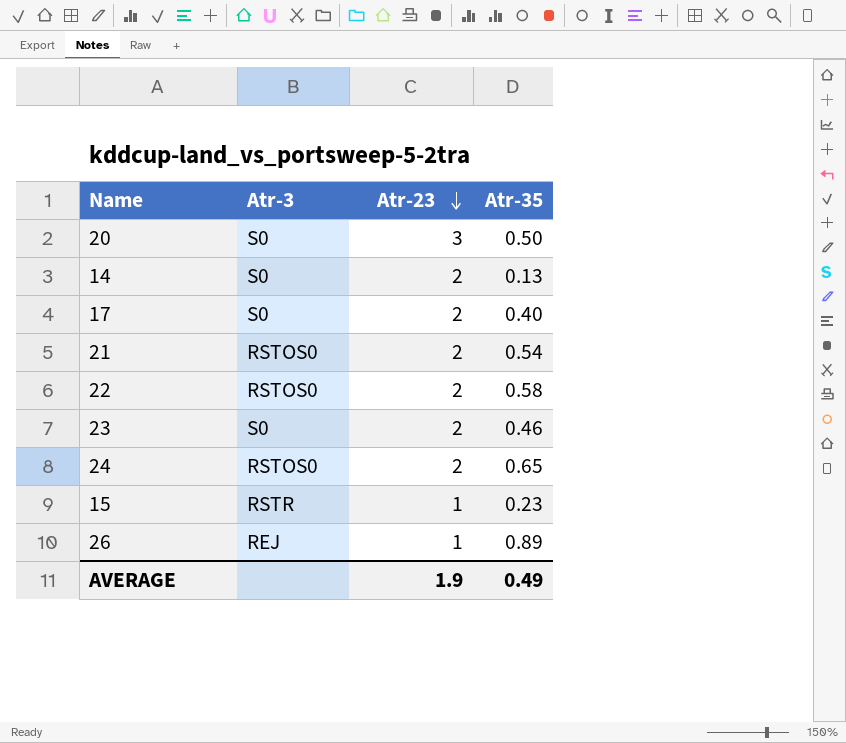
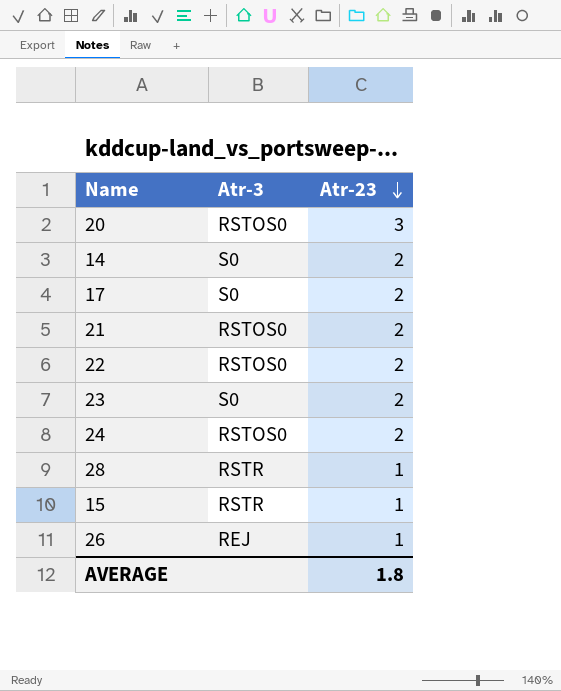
column Atr-35 | position: 4 -> none
20 | Atr-3: S0 -> RSTOS0
row 28: none -> RSTR | 1
AVERAGE | Atr-23: 1.9 -> 1.8

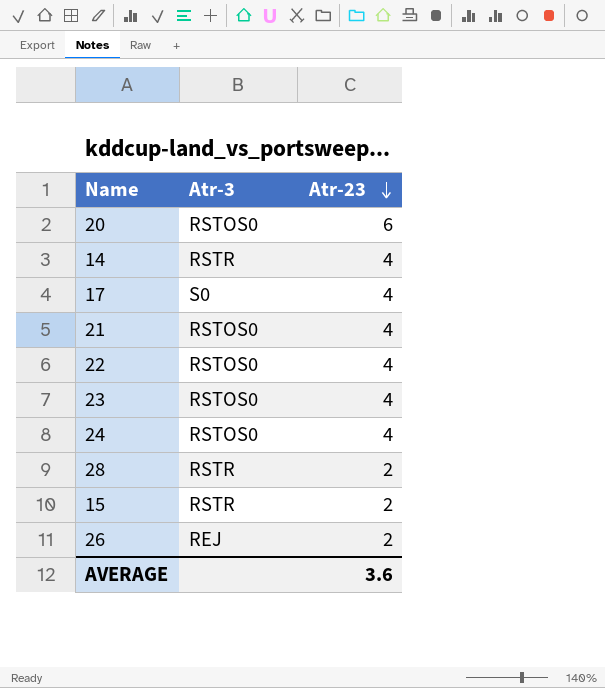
20 | Atr-23: 3 -> 6
14 | Atr-3: S0 -> RSTR
14 | Atr-23: 2 -> 4
17 | Atr-23: 2 -> 4
21 | Atr-23: 2 -> 4
22 | Atr-23: 2 -> 4
23 | Atr-3: S0 -> RSTOS0
23 | Atr-23: 2 -> 4
24 | Atr-23: 2 -> 4
28 | Atr-23: 1 -> 2
15 | Atr-23: 1 -> 2
26 | Atr-23: 1 -> 2
AVERAGE | Atr-23: 1.8 -> 3.6

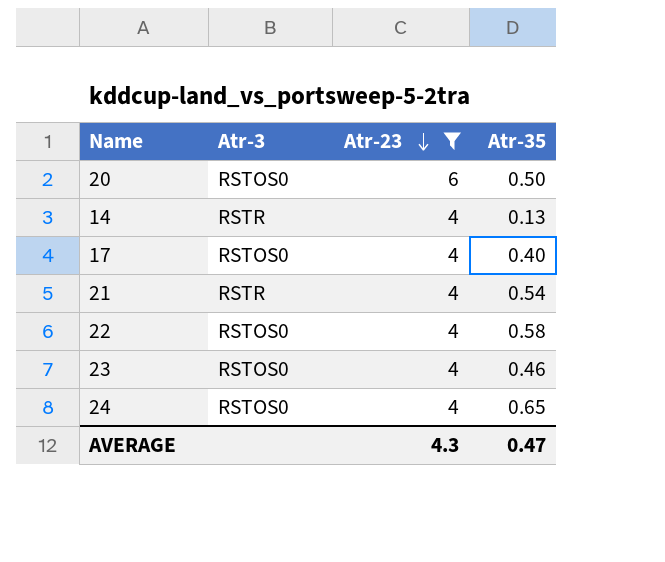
filter: none -> Atr-23 != 2
column Atr-35 | position: none -> 4
17 | Atr-3: S0 -> RSTOS0
21 | Atr-3: RSTOS0 -> RSTR
AVERAGE | Atr-23: 3.6 -> 4.3

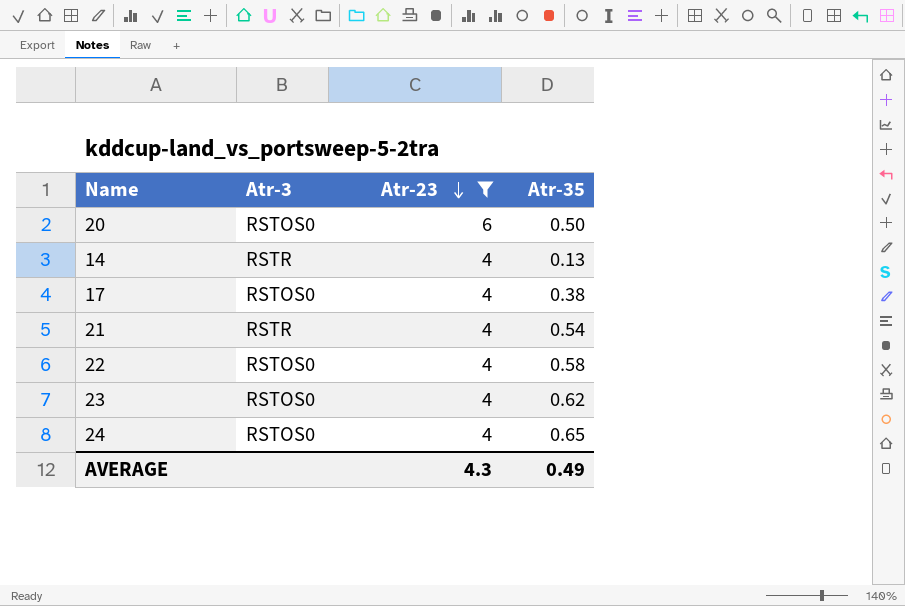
17 | Atr-35: 0.40 -> 0.38
23 | Atr-35: 0.46 -> 0.62
AVERAGE | Atr-35: 0.47 -> 0.49

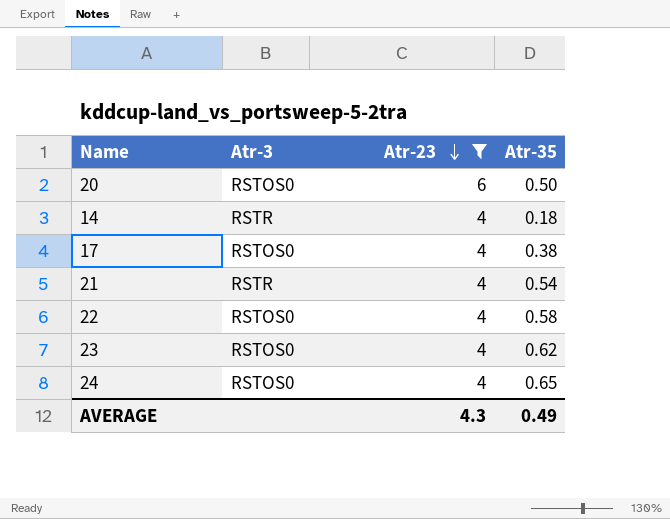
14 | Atr-35: 0.13 -> 0.18

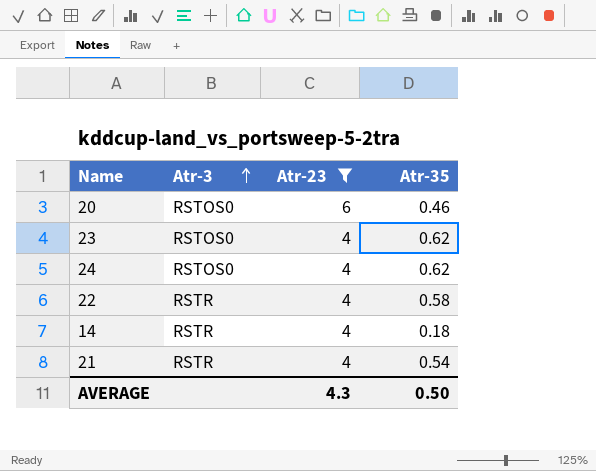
row order: Atr-23 descending -> Atr-3 ascending
row 17: RSTOS0 | 4 | 0.38 -> none
20 | Atr-35: 0.50 -> 0.46
24 | Atr-35: 0.65 -> 0.62
22 | Atr-3: RSTOS0 -> RSTR
AVERAGE | Atr-35: 0.49 -> 0.50

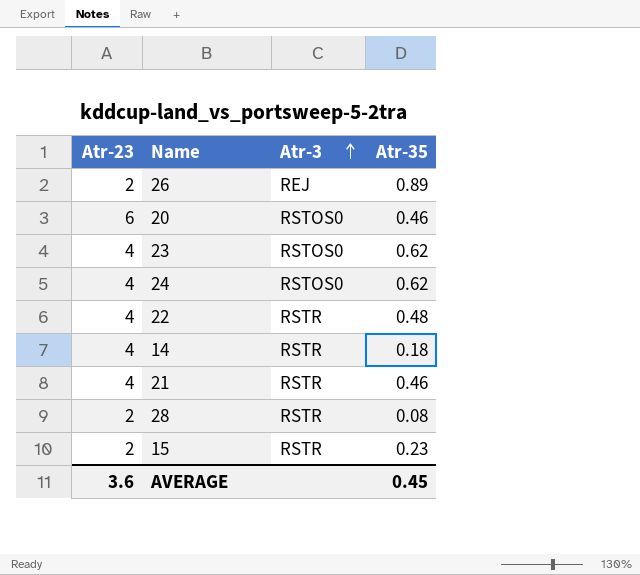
filter: Atr-23 != 2 -> none
column Atr-23 | position: 3 -> 1
22 | Atr-35: 0.58 -> 0.48
21 | Atr-35: 0.54 -> 0.46
AVERAGE | Atr-23: 4.3 -> 3.6
AVERAGE | Atr-35: 0.50 -> 0.45

